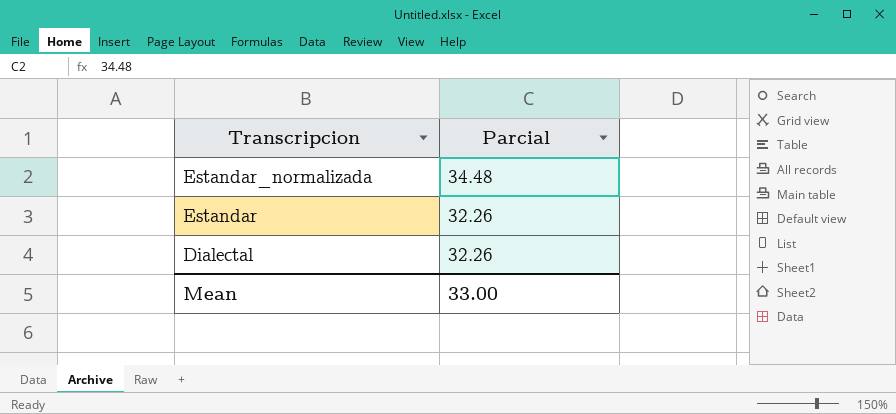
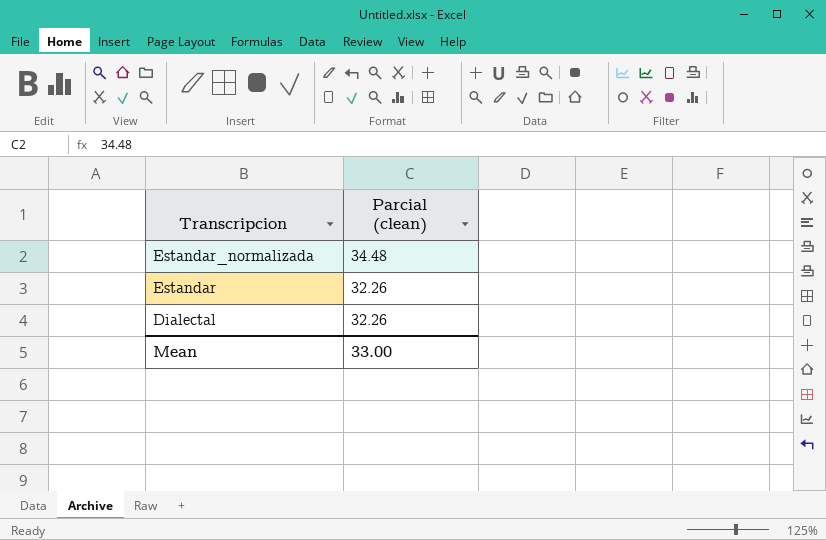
column name: Parcial -> Parcial (clean)

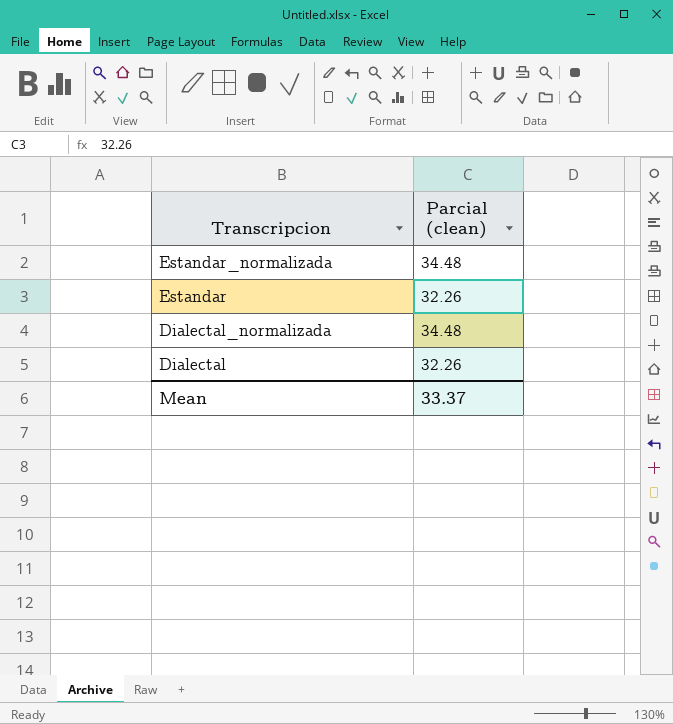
row Dialectal_normalizada: none -> 34.48
Mean | Parcial (clean): 33.00 -> 33.37

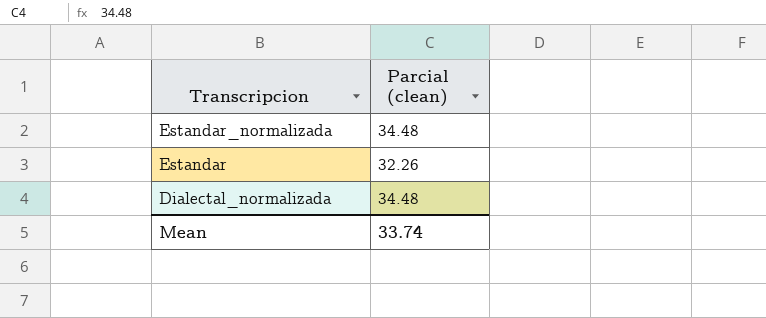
row Dialectal: 32.26 -> none
Mean | Parcial (clean): 33.37 -> 33.74

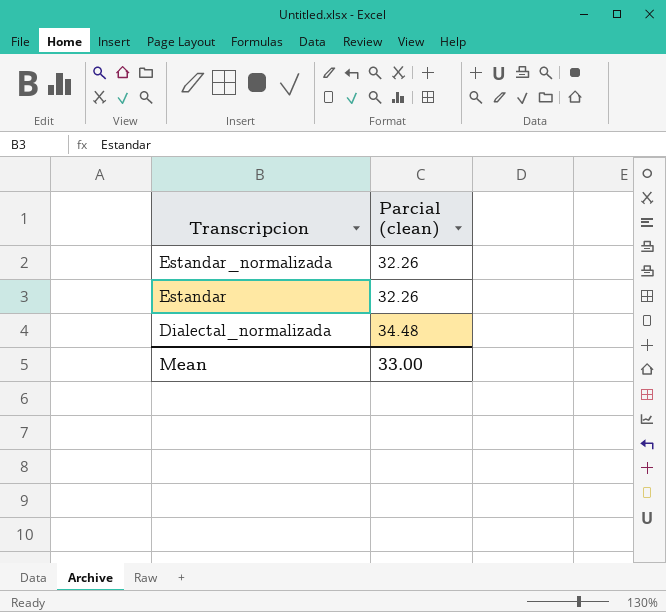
Estandar_normalizada | Parcial (clean): 34.48 -> 32.26
Mean | Parcial (clean): 33.74 -> 33.00

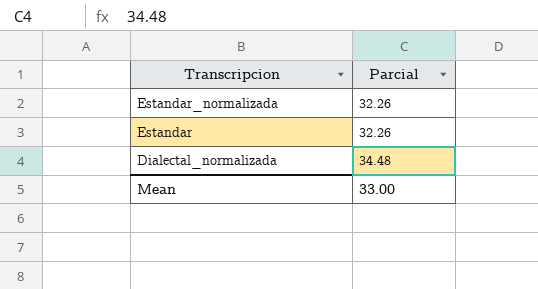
column name: Parcial (clean) -> Parcial

